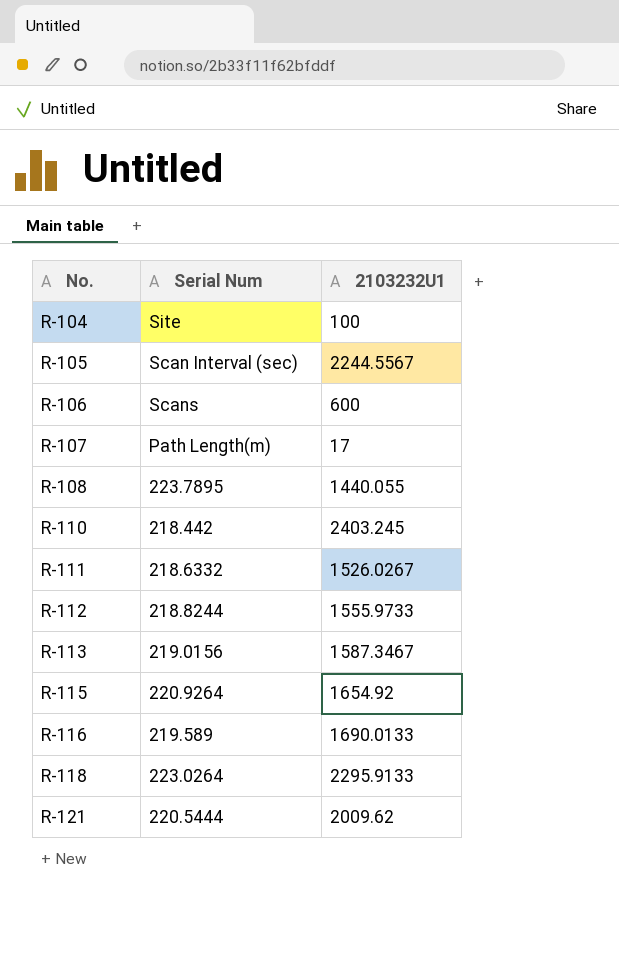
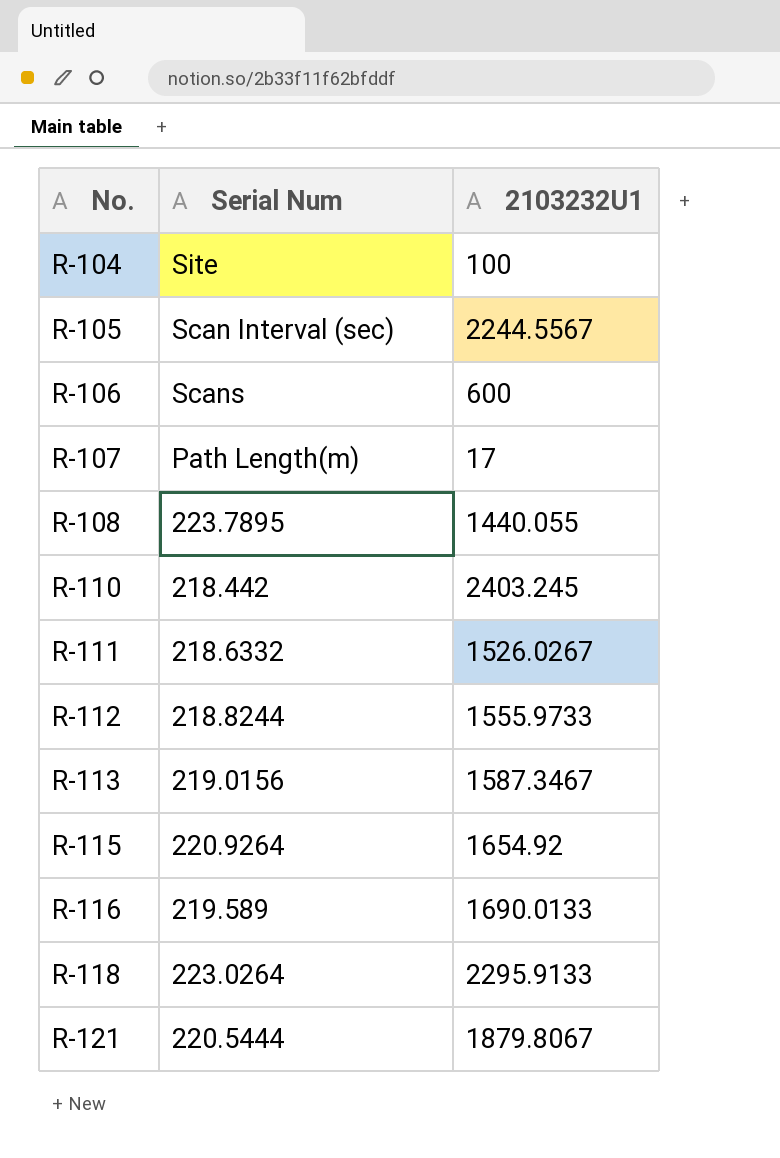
R-121 | 2103232U1: 2009.62 -> 1879.8067

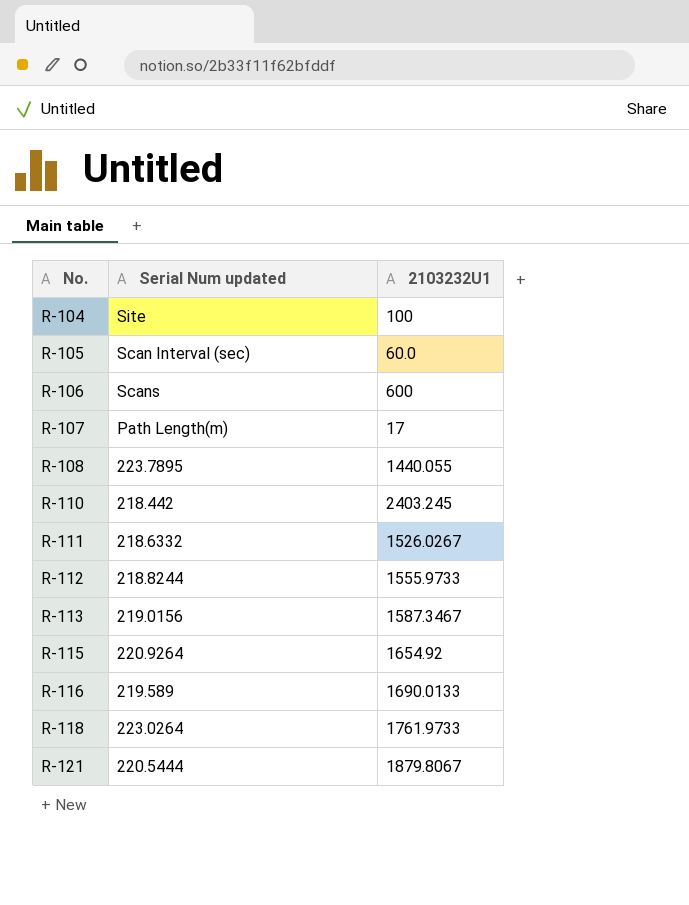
column name: Serial Num -> Serial Num updated
R-105 | 2103232U1: 2244.5567 -> 60.0
R-118 | 2103232U1: 2295.9133 -> 1761.9733

